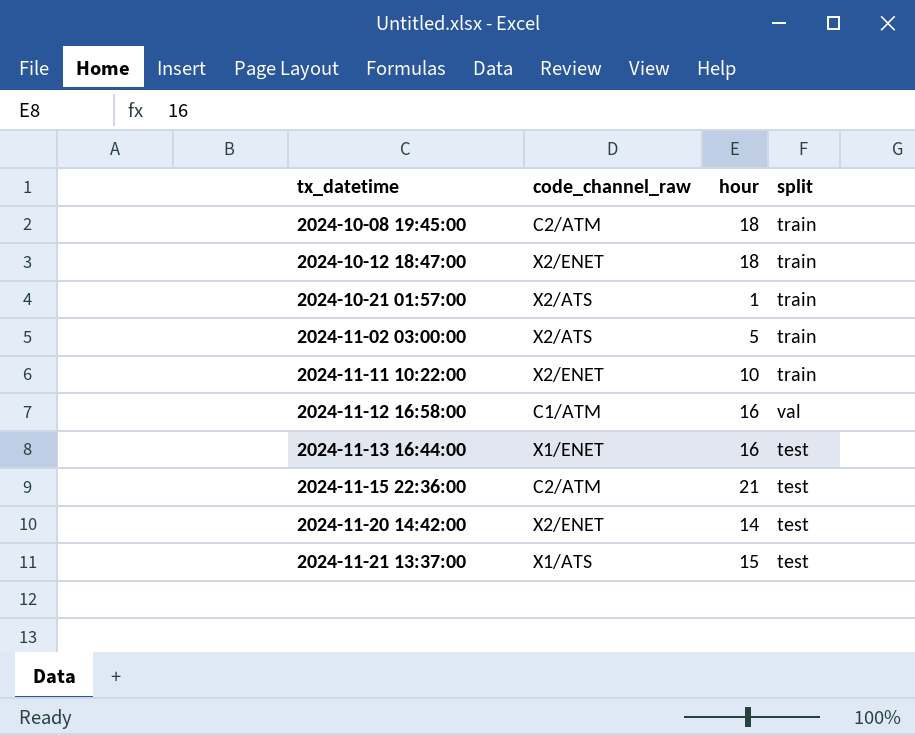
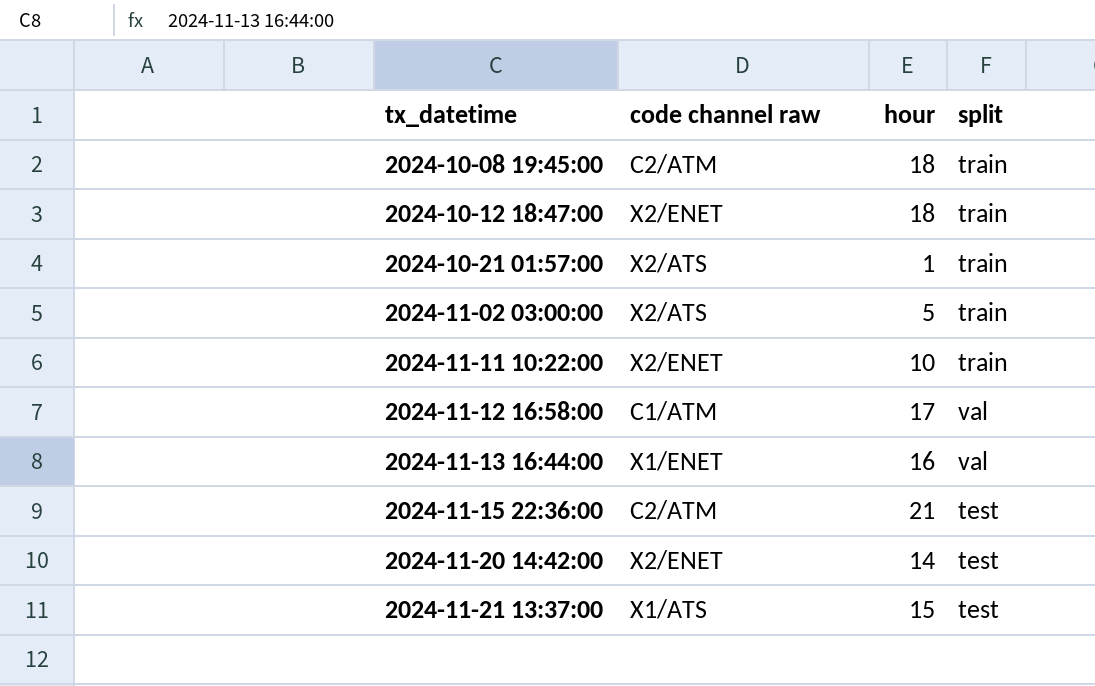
column name: code_channel_raw -> code channel raw
2024-11-12 16:58:00 | hour: 16 -> 17
2024-11-13 16:44:00 | split: test -> val

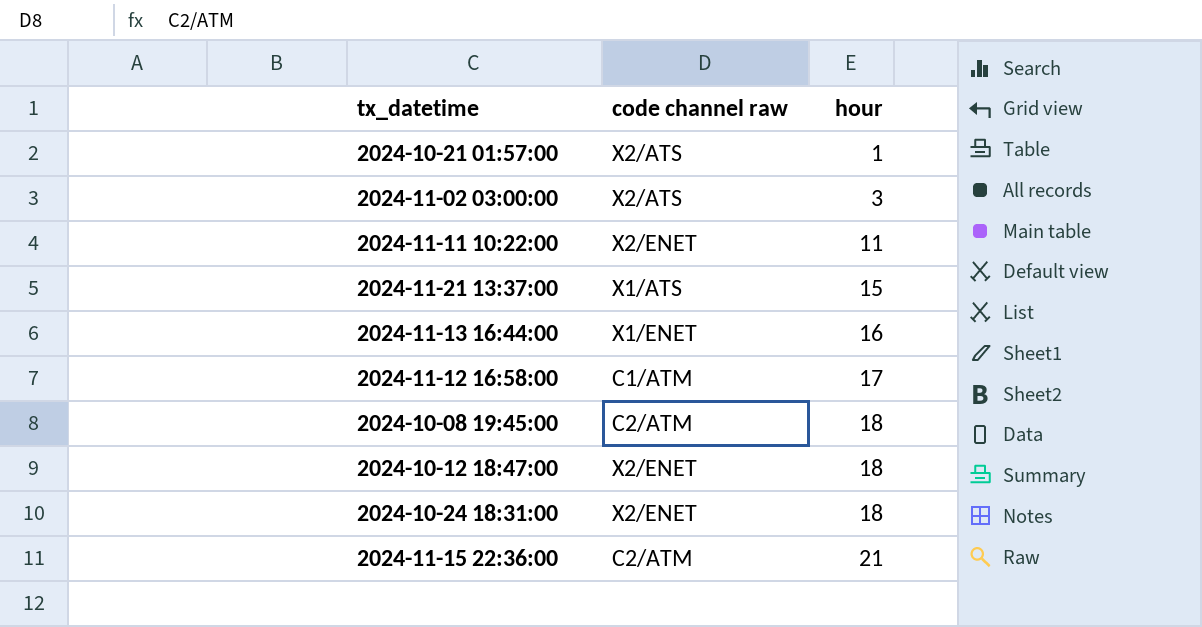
row order: tx_datetime ascending -> hour ascending
column split | position: 4 -> none
row 2024-11-20 14:42:00: X2/ENET | 14 | test -> none
2024-11-02 03:00:00 | hour: 5 -> 3
2024-11-11 10:22:00 | hour: 10 -> 11
row 2024-10-24 18:31:00: none -> X2/ENET | 18

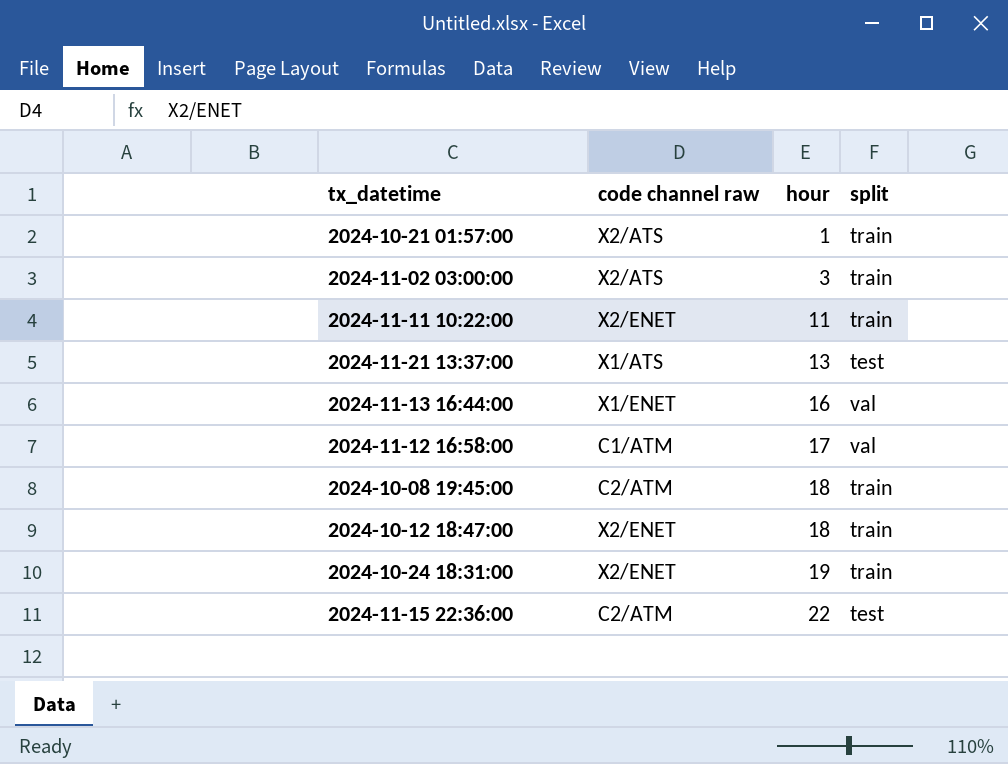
column split | position: none -> 4
2024-11-21 13:37:00 | hour: 15 -> 13
2024-10-24 18:31:00 | hour: 18 -> 19
2024-11-15 22:36:00 | hour: 21 -> 22

